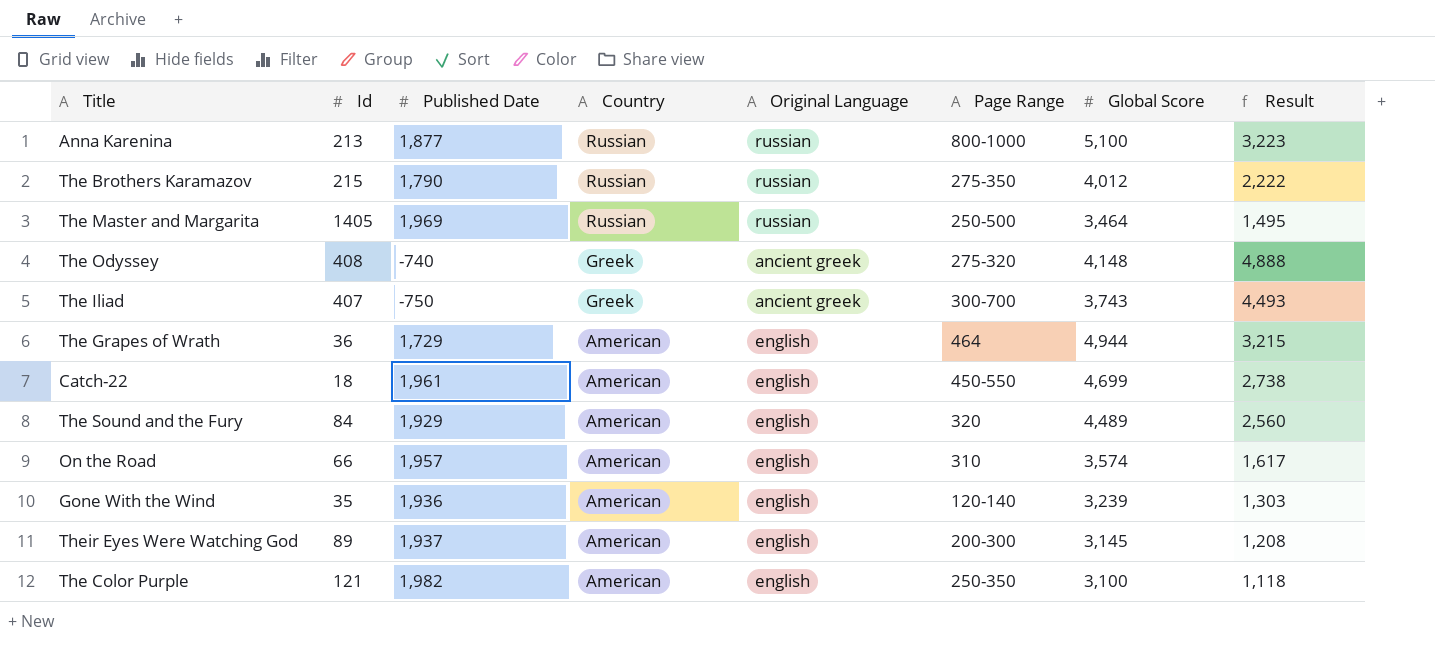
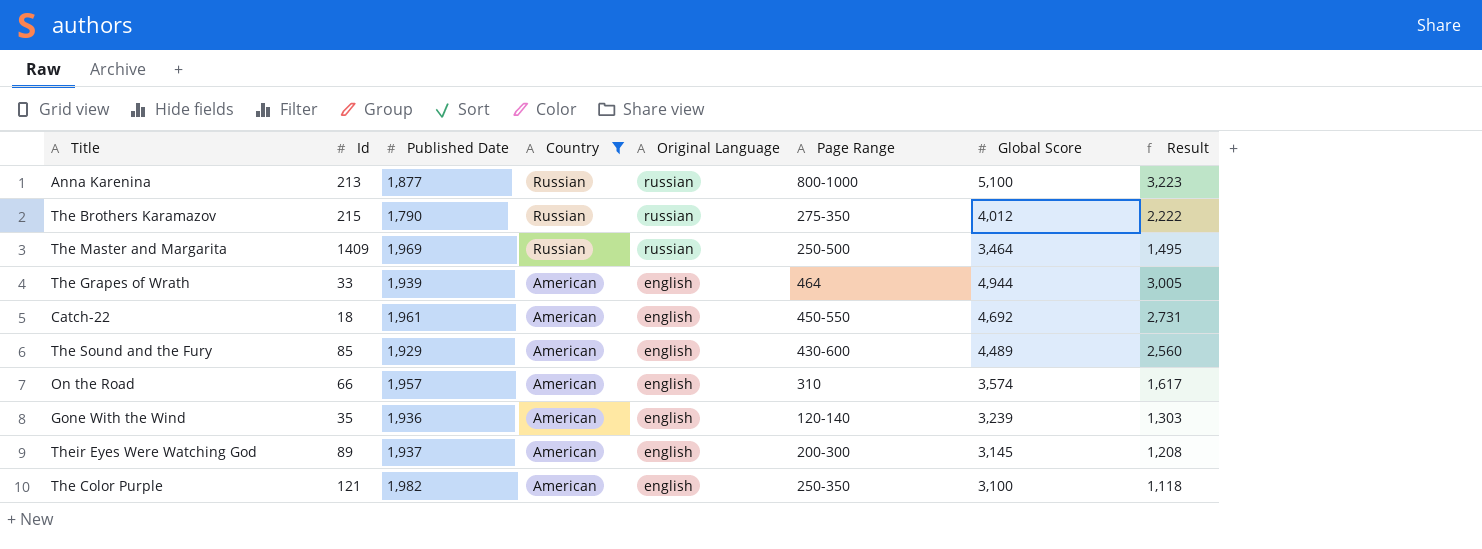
filter: none -> Country != Greek
The Master and Margarita | Id: 1405 -> 1409
The Grapes of Wrath | Id: 36 -> 33
The Grapes of Wrath | Published Date: 1,729 -> 1,939
The Grapes of Wrath | Result: 3,215 -> 3,005
Catch-22 | Global Score: 4,699 -> 4,692
Catch-22 | Result: 2,738 -> 2,731
The Sound and the Fury | Id: 84 -> 85
The Sound and the Fury | Page Range: 320 -> 430-600

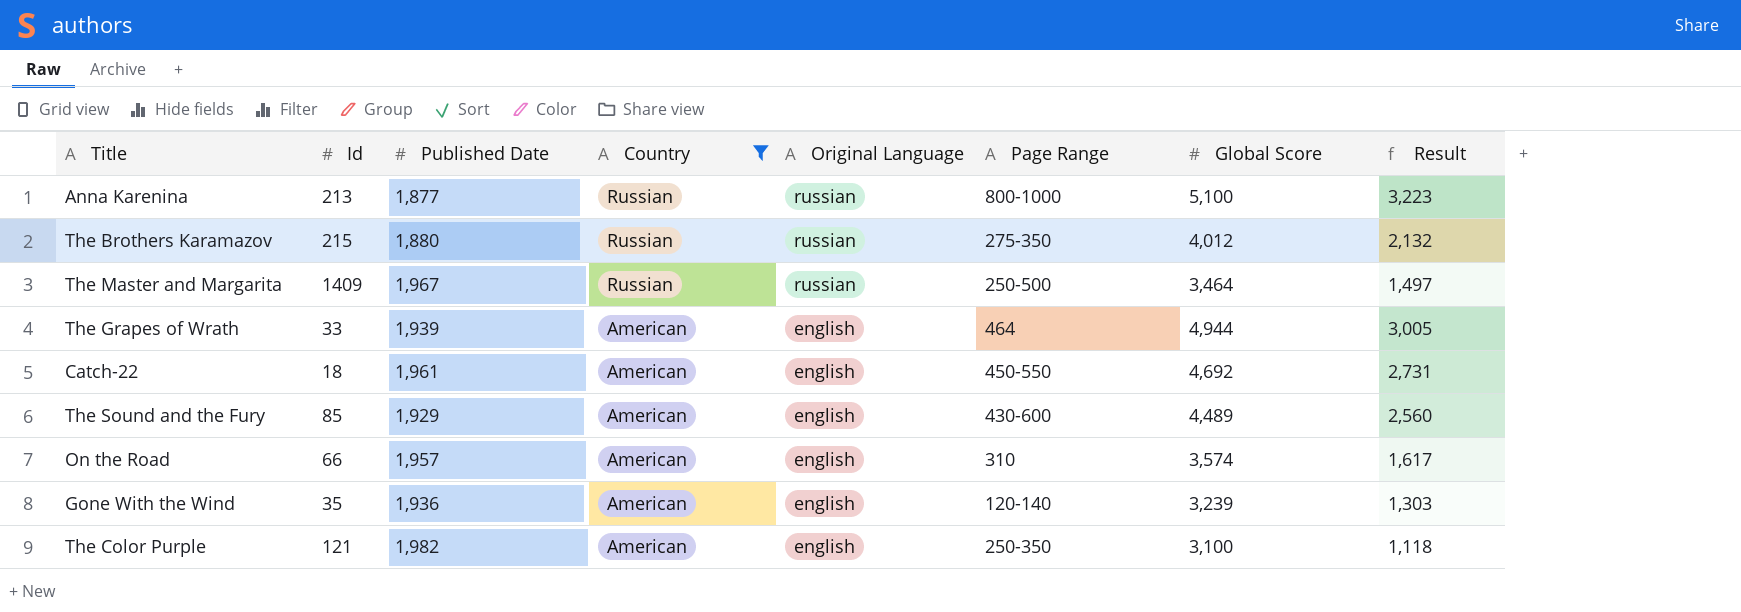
row Their Eyes Were Watching God: 89 | 1,937 | American | english | 200-300 | 3,145 | 1,208 -> none
The Brothers Karamazov | Published Date: 1,790 -> 1,880
The Brothers Karamazov | Result: 2,222 -> 2,132
The Master and Margarita | Published Date: 1,969 -> 1,967
The Master and Margarita | Result: 1,495 -> 1,497

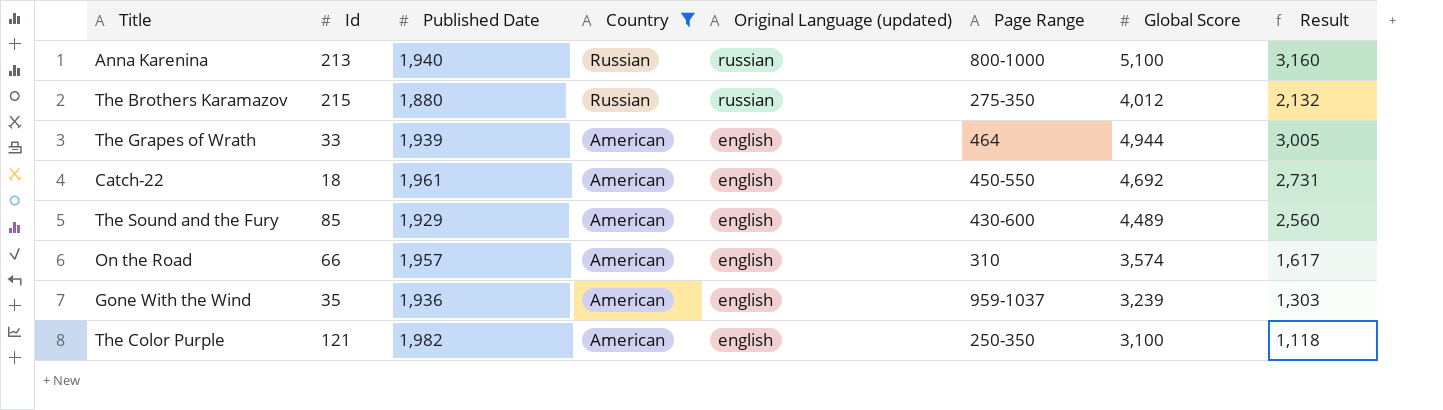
column name: Original Language -> Original Language (updated)
row The Master and Margarita: 1409 | 1,967 | Russian | russian | 250-500 | 3,464 | 1,497 -> none
Anna Karenina | Published Date: 1,877 -> 1,940
Anna Karenina | Result: 3,223 -> 3,160
Gone With the Wind | Page Range: 120-140 -> 959-1037

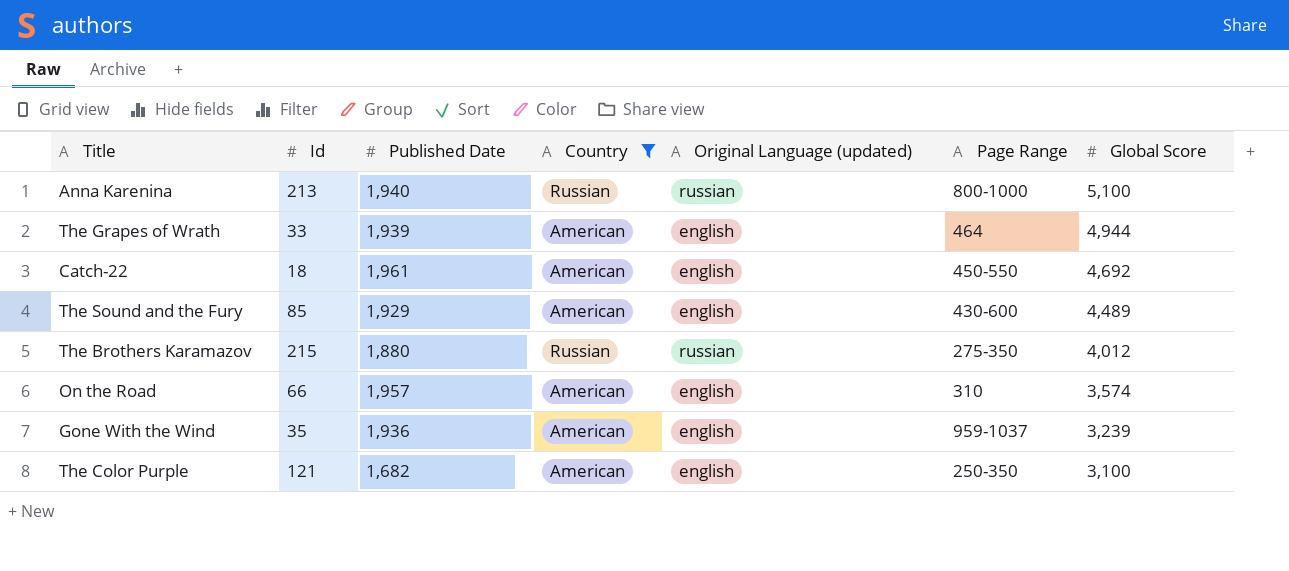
row order: Country descending -> Global Score descending
column Result | formula: [Global Score] - [Published Date] -> none
The Color Purple | Published Date: 1,982 -> 1,682

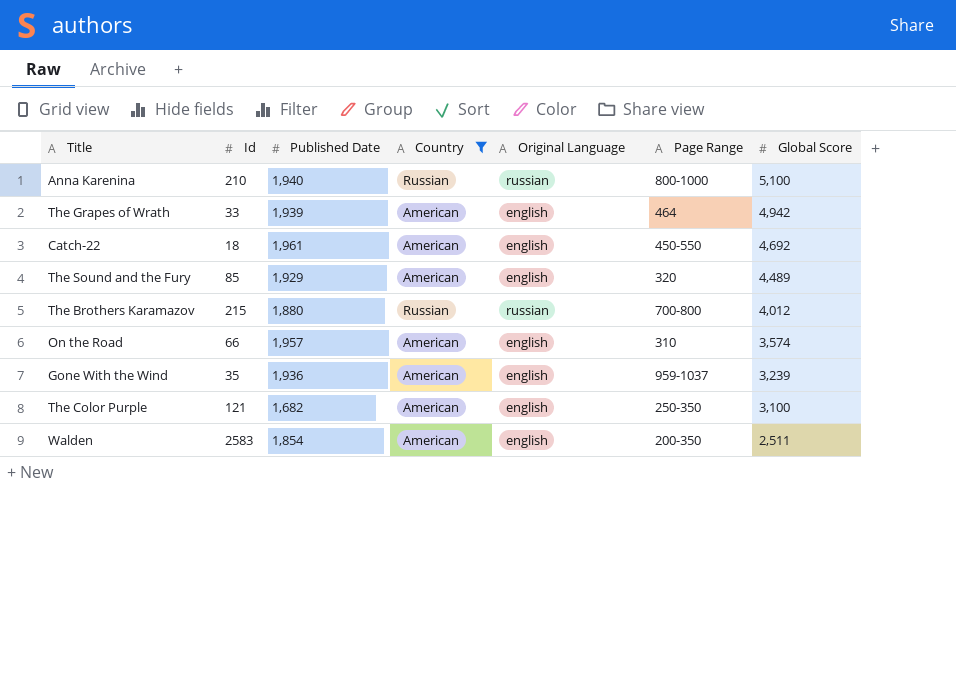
column name: Original Language (updated) -> Original Language
Anna Karenina | Id: 213 -> 210
The Grapes of Wrath | Global Score: 4,944 -> 4,942
The Sound and the Fury | Page Range: 430-600 -> 320
The Brothers Karamazov | Page Range: 275-350 -> 700-800
row Walden: none -> 2583 | 1,854 | American | english | 200-350 | 2,511

